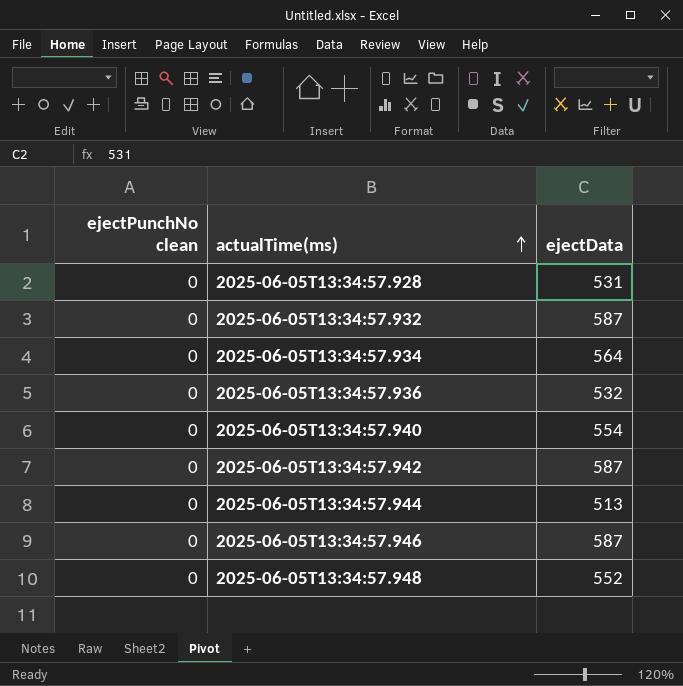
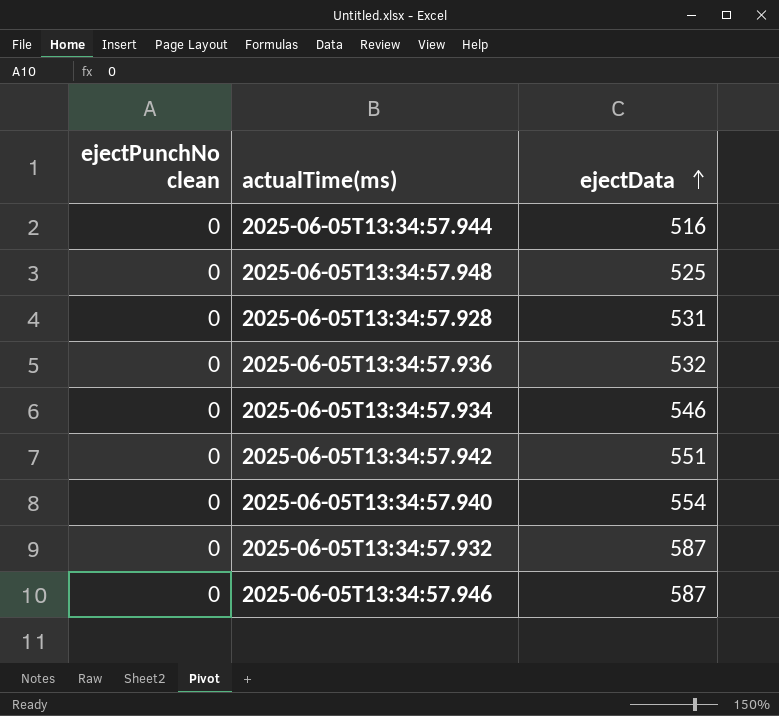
row order: actualTime(ms) ascending -> ejectData ascending
2025-06-05T13:34:57.944 | ejectData: 513 -> 516
2025-06-05T13:34:57.948 | ejectData: 552 -> 525
2025-06-05T13:34:57.934 | ejectData: 564 -> 546
2025-06-05T13:34:57.942 | ejectData: 587 -> 551

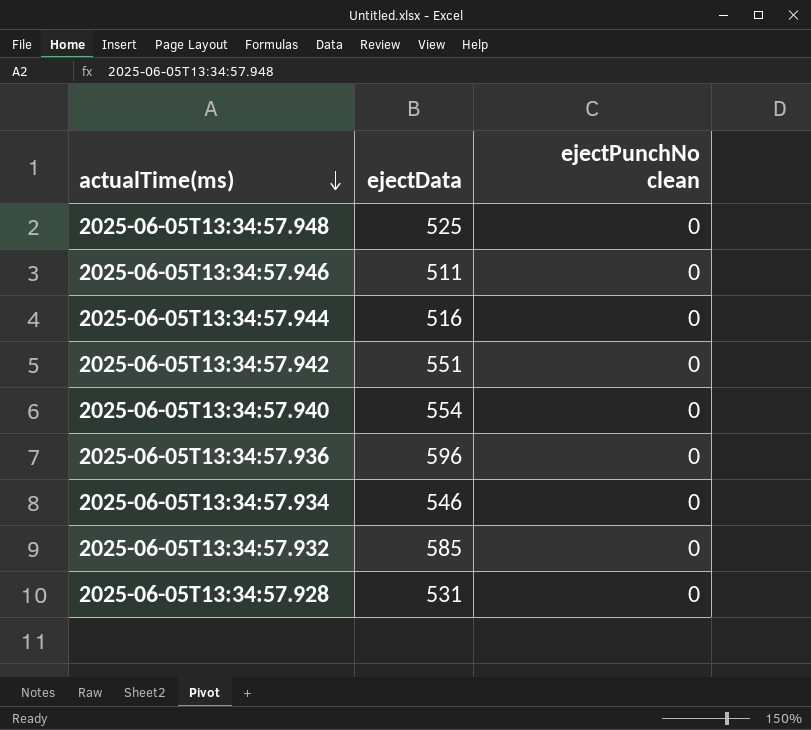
row order: ejectData ascending -> actualTime(ms) descending
column ejectPunchNo clean | position: 1 -> 3
2025-06-05T13:34:57.946 | ejectData: 587 -> 511
2025-06-05T13:34:57.936 | ejectData: 532 -> 596
2025-06-05T13:34:57.932 | ejectData: 587 -> 585

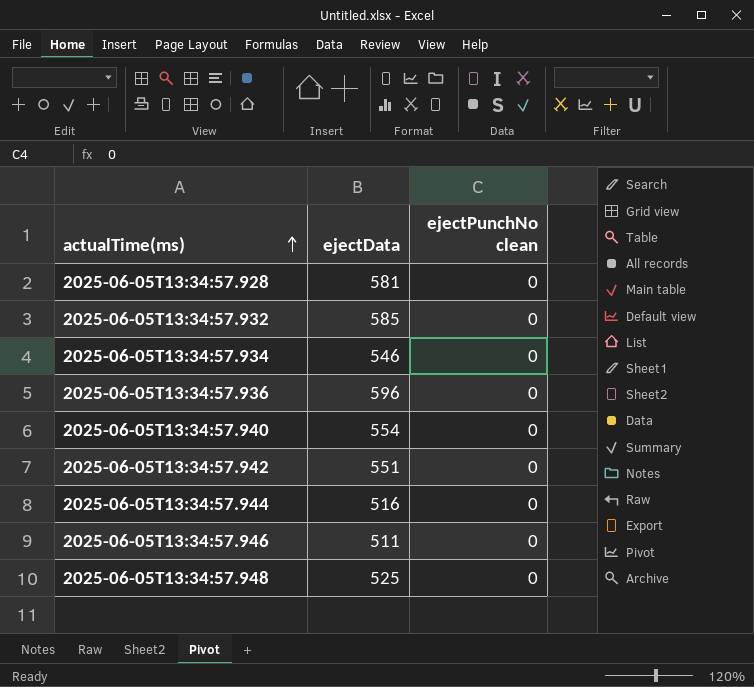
row order: actualTime(ms) descending -> actualTime(ms) ascending
2025-06-05T13:34:57.928 | ejectData: 531 -> 581

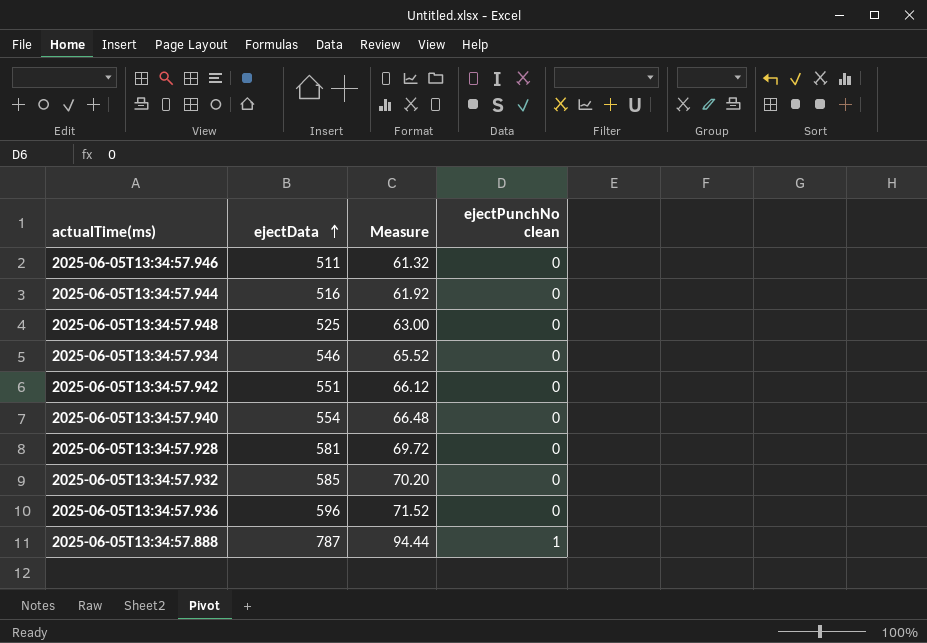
row order: actualTime(ms) ascending -> ejectData ascending
column Measure | formula: none -> [ejectData] * 0.12
row 2025-06-05T13:34:57.888: none -> 787 | 94.44 | 1

